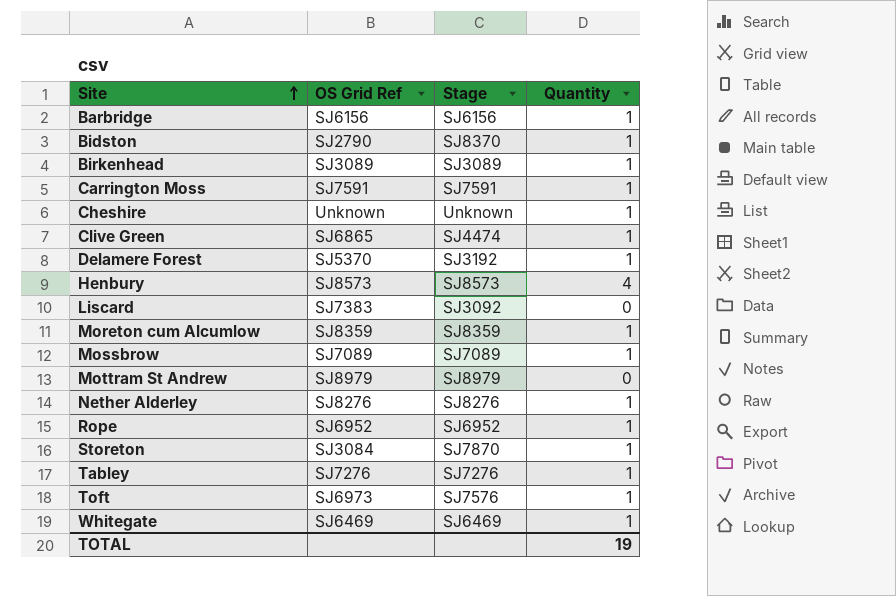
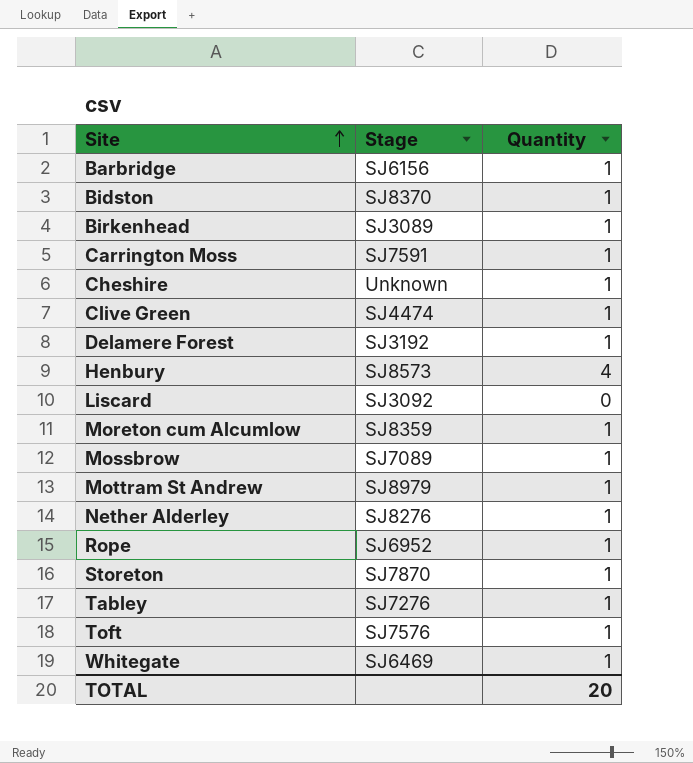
column OS Grid Ref | position: 2 -> none
Mottram St Andrew | Quantity: 0 -> 1
TOTAL | Quantity: 19 -> 20

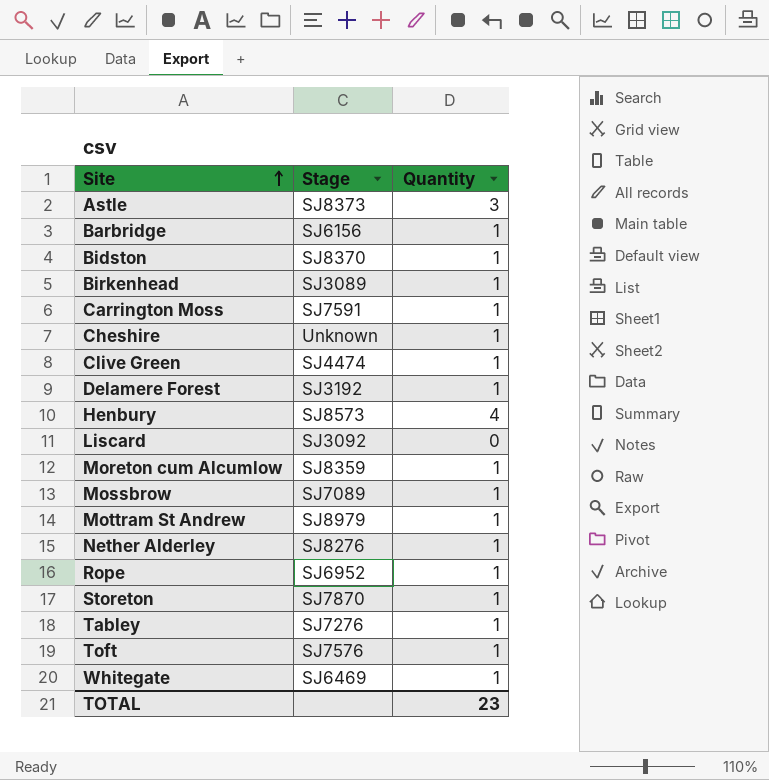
row Astle: none -> SJ8373 | 3
TOTAL | Quantity: 20 -> 23

